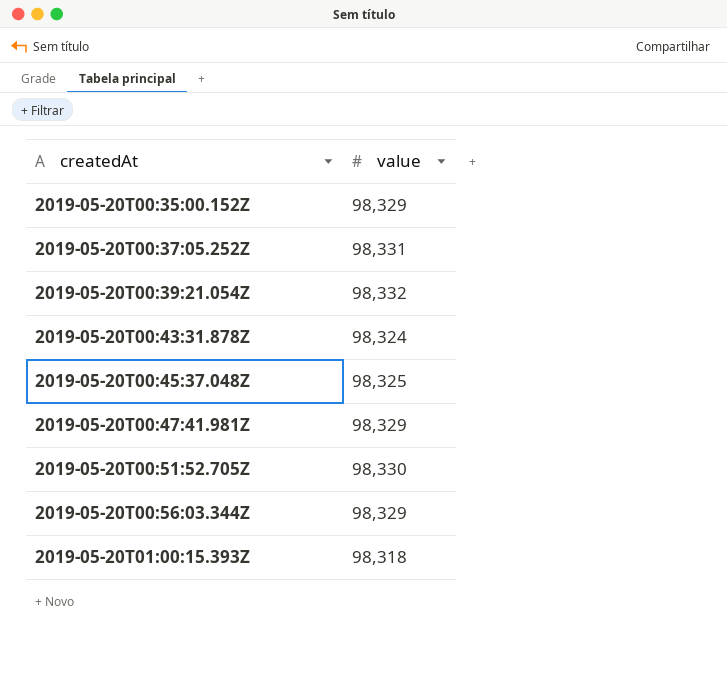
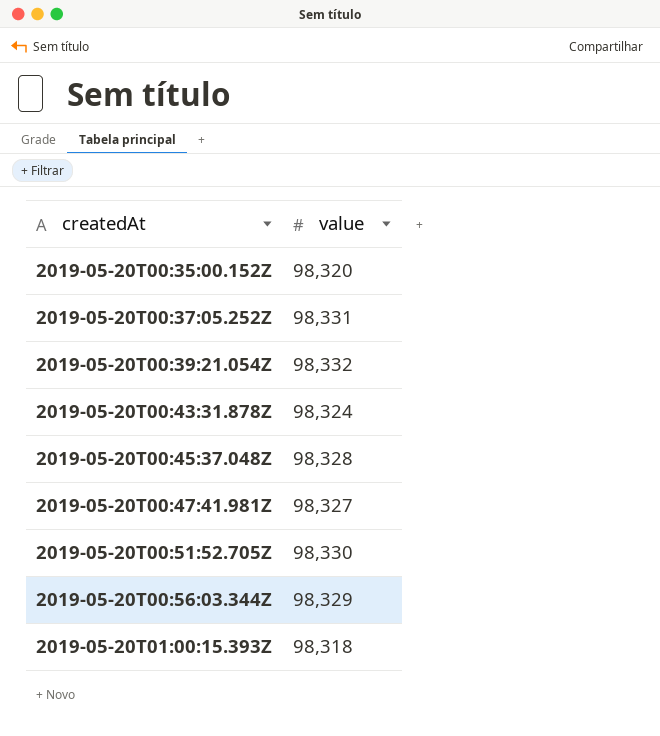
2019-05-20T00:35:00.152Z | value: 98,329 -> 98,320
2019-05-20T00:45:37.048Z | value: 98,325 -> 98,328
2019-05-20T00:47:41.981Z | value: 98,329 -> 98,327

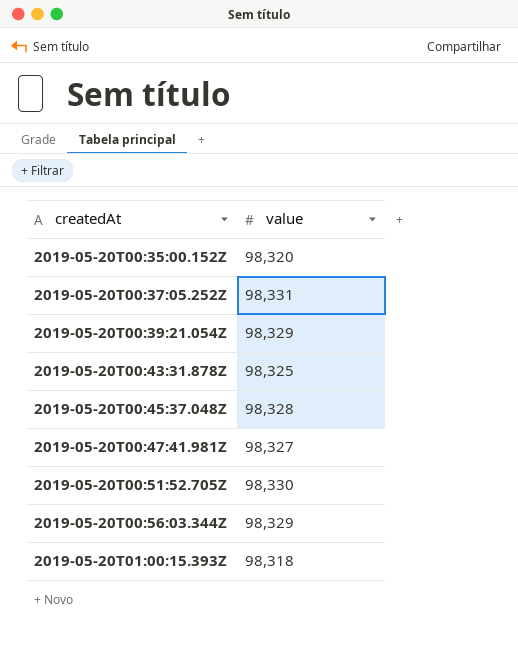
2019-05-20T00:39:21.054Z | value: 98,332 -> 98,329
2019-05-20T00:43:31.878Z | value: 98,324 -> 98,325

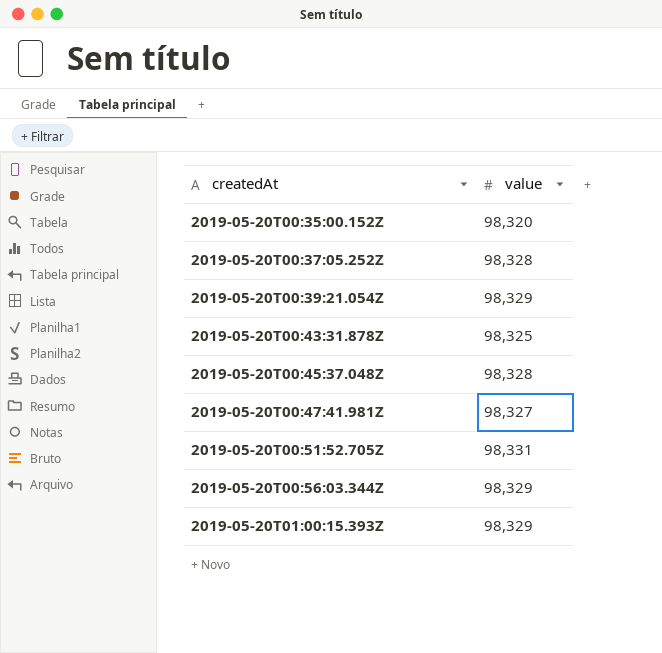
2019-05-20T00:37:05.252Z | value: 98,331 -> 98,328
2019-05-20T00:51:52.705Z | value: 98,330 -> 98,331
2019-05-20T01:00:15.393Z | value: 98,318 -> 98,329

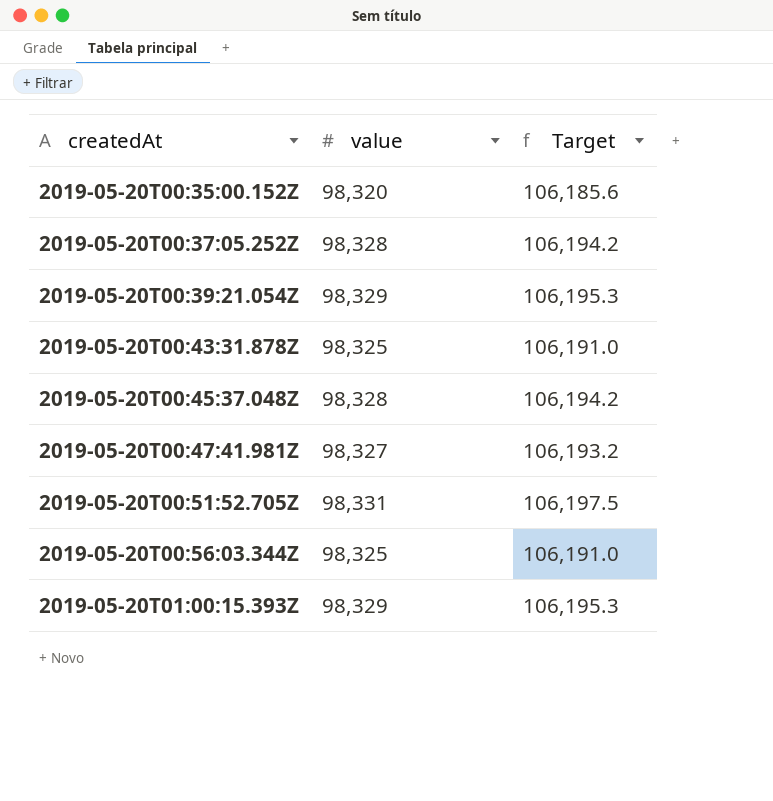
column Target | formula: none -> [value] * 1.08
2019-05-20T00:56:03.344Z | value: 98,329 -> 98,325

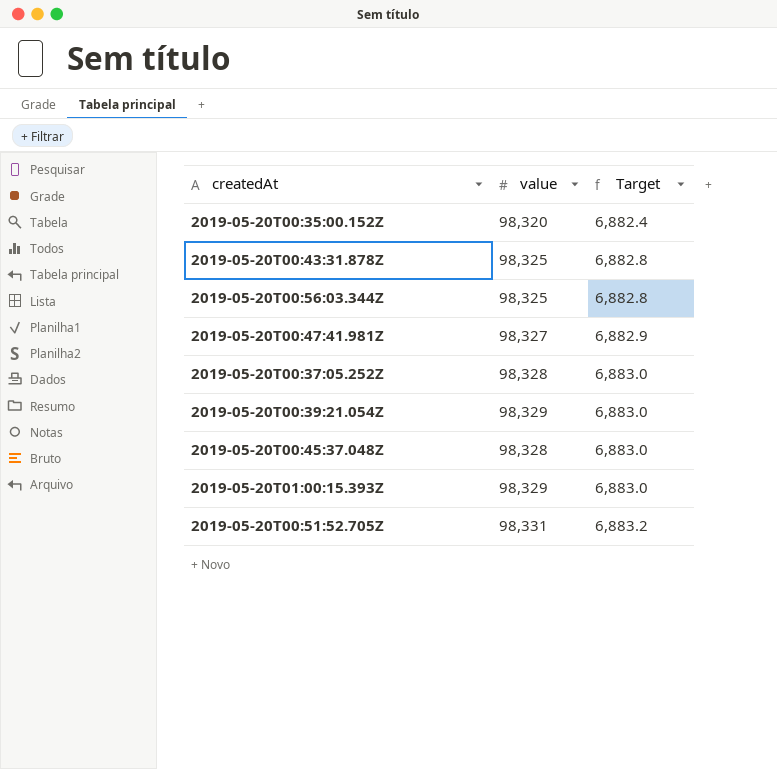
row order: createdAt ascending -> Target ascending
column Target | formula: [value] * 1.08 -> [value] * 0.07

